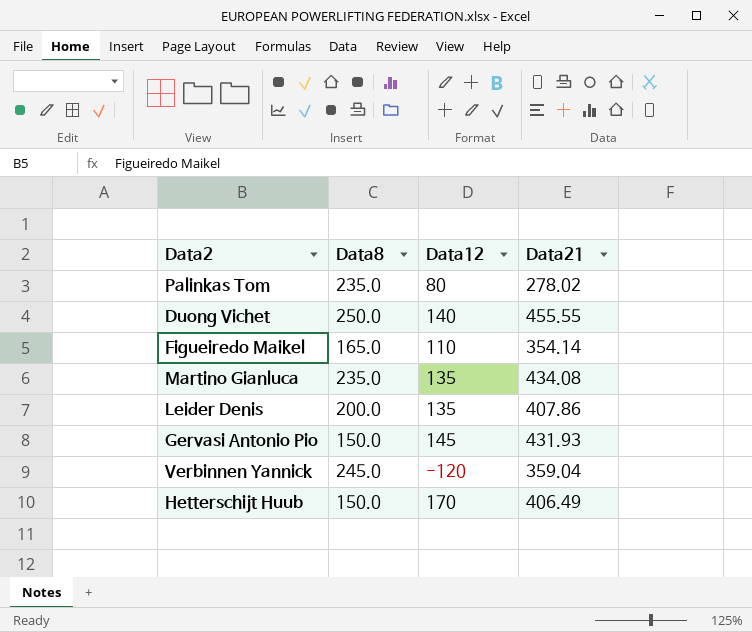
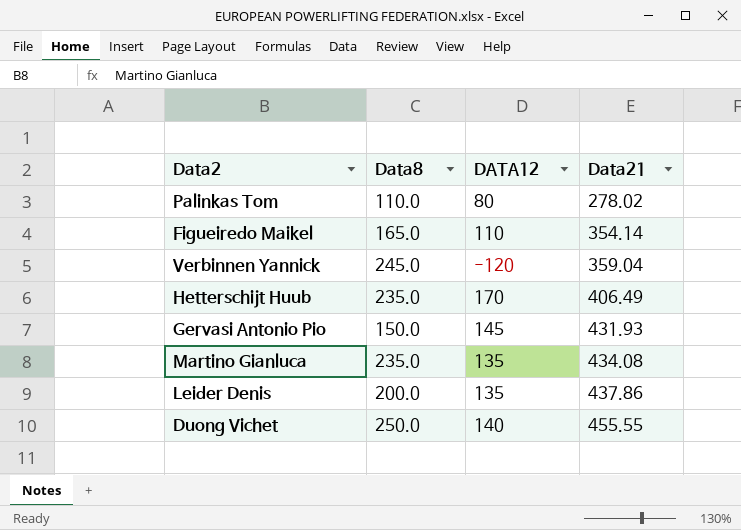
row order: none -> Data21 ascending
column name: Data12 -> DATA12
Palinkas Tom | Data8: 235.0 -> 110.0
Hetterschijt Huub | Data8: 150.0 -> 235.0
Leider Denis | Data21: 407.86 -> 437.86

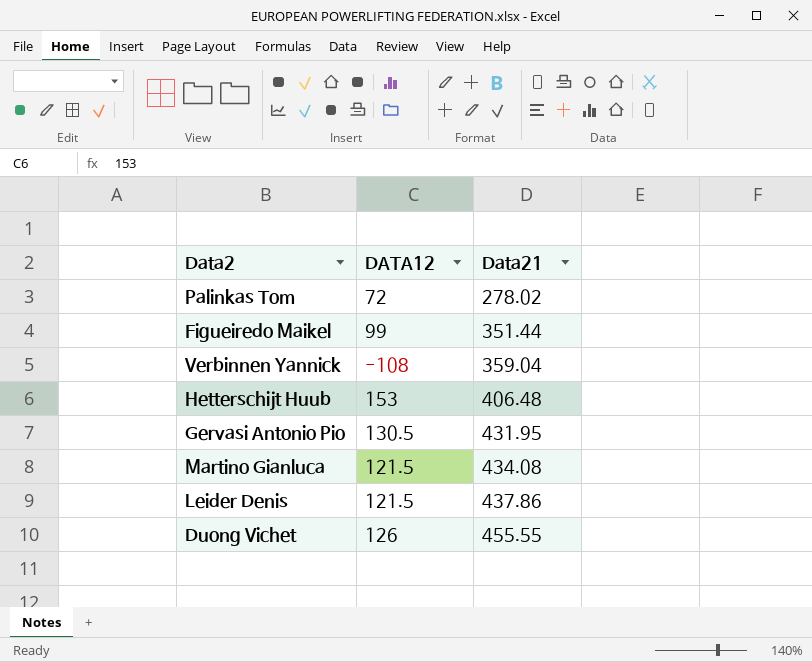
column Data8 | position: 2 -> none
Palinkas Tom | DATA12: 80 -> 72
Figueiredo Maikel | DATA12: 110 -> 99
Figueiredo Maikel | Data21: 354.14 -> 351.44
Verbinnen Yannick | DATA12: -120 -> -108
Hetterschijt Huub | DATA12: 170 -> 153
Hetterschijt Huub | Data21: 406.49 -> 406.48
Gervasi Antonio Pio | DATA12: 145 -> 130.5
Gervasi Antonio Pio | Data21: 431.93 -> 431.95
Martino Gianluca | DATA12: 135 -> 121.5
Leider Denis | DATA12: 135 -> 121.5
Duong Vichet | DATA12: 140 -> 126

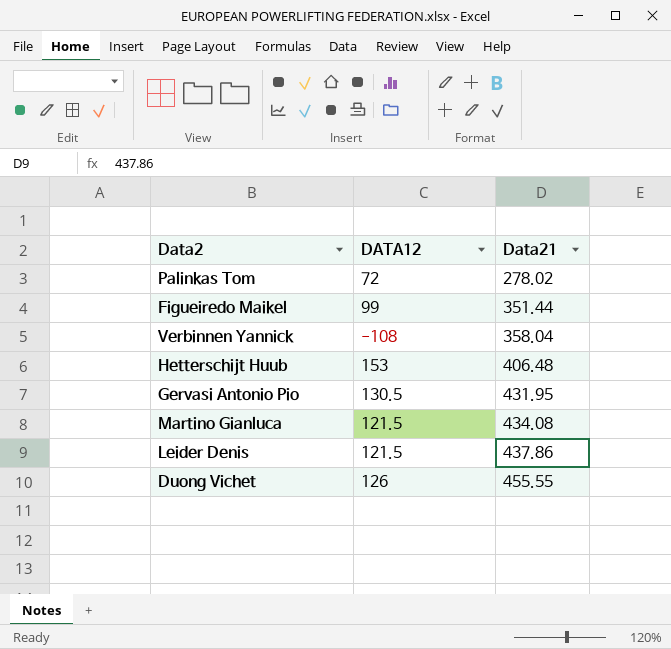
Verbinnen Yannick | Data21: 359.04 -> 358.04

